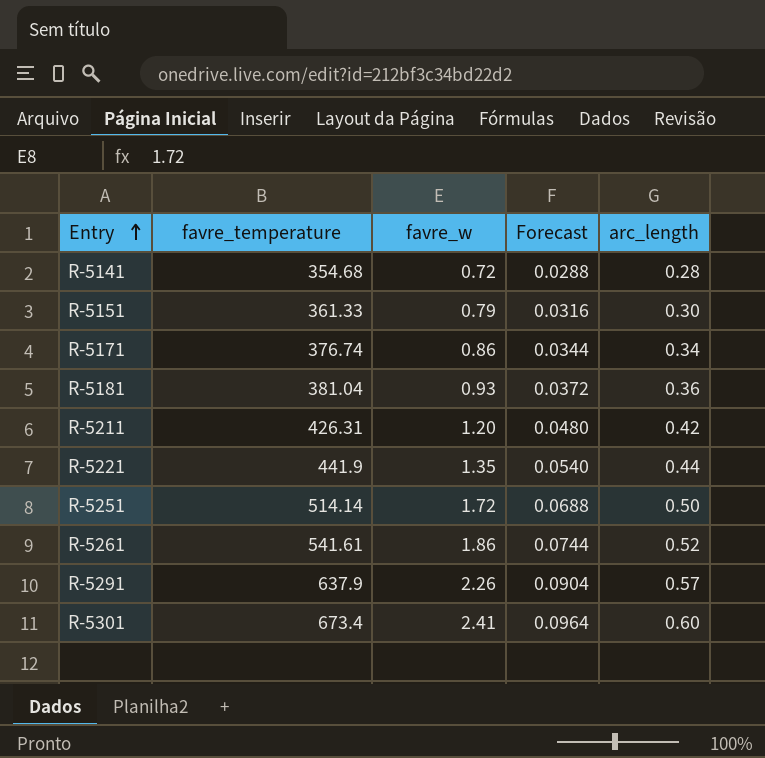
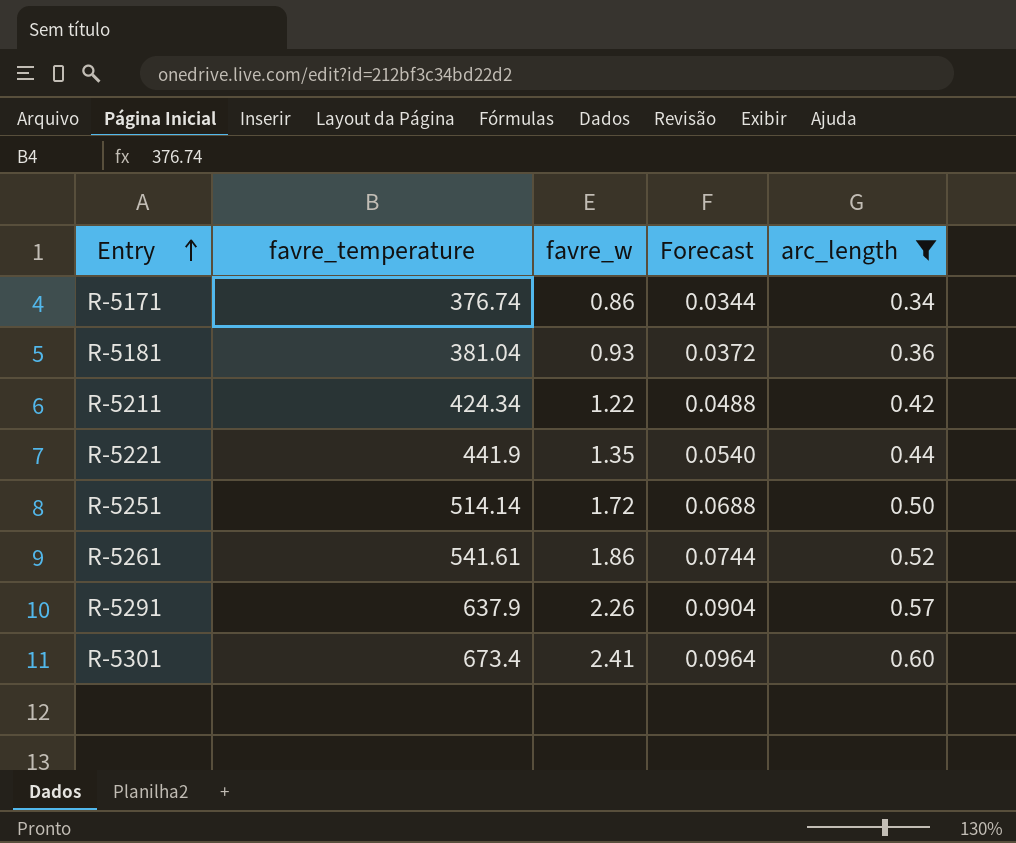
filter: none -> arc_length >= 0.34
R-5211 | favre_temperature: 426.31 -> 424.34
R-5211 | favre_w: 1.20 -> 1.22
R-5211 | Forecast: 0.0480 -> 0.0488

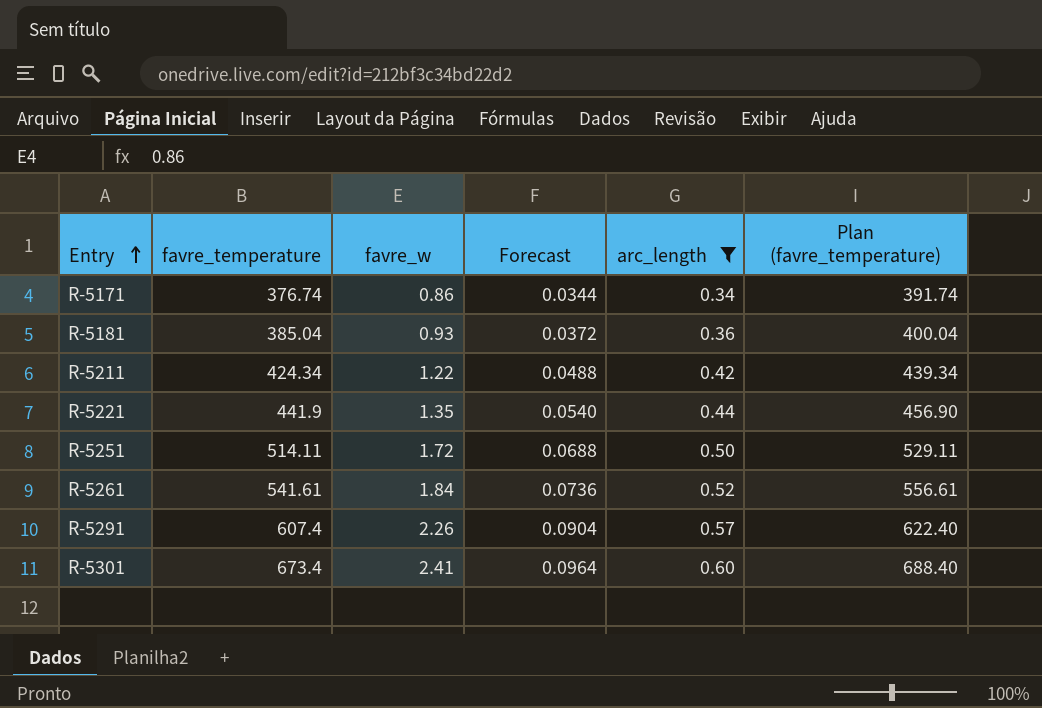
column Plan (favre_temperature) | formula: none -> [favre_temperature] + 15
R-5181 | favre_temperature: 381.04 -> 385.04
R-5251 | favre_temperature: 514.14 -> 514.11
R-5261 | favre_w: 1.86 -> 1.84
R-5261 | Forecast: 0.0744 -> 0.0736
R-5291 | favre_temperature: 637.9 -> 607.4

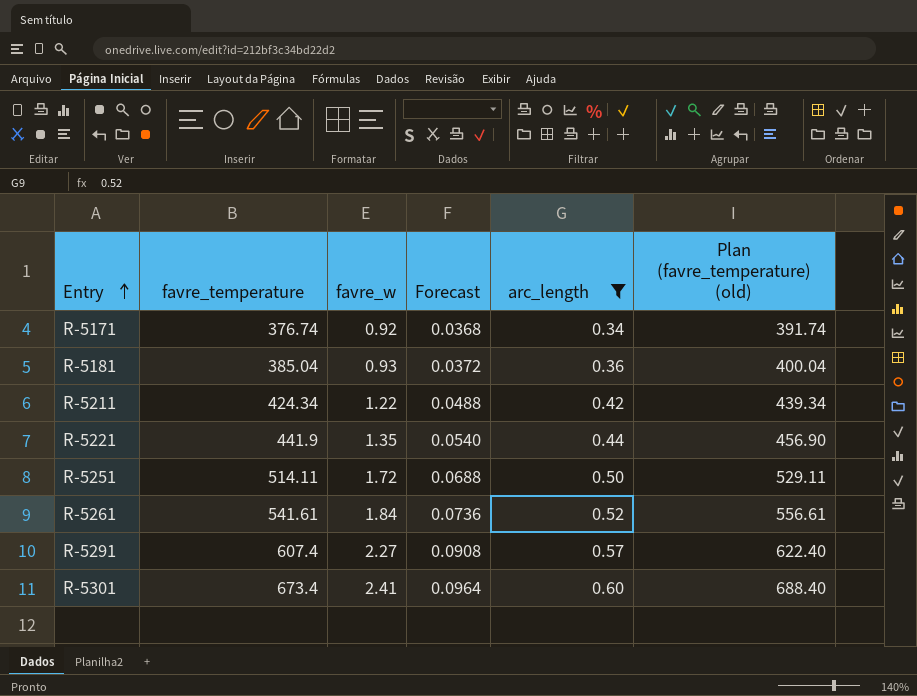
column name: Plan (favre_temperature) -> Plan (favre_temperature) (old)
R-5171 | favre_w: 0.86 -> 0.92
R-5171 | Forecast: 0.0344 -> 0.0368
R-5291 | favre_w: 2.26 -> 2.27
R-5291 | Forecast: 0.0904 -> 0.0908

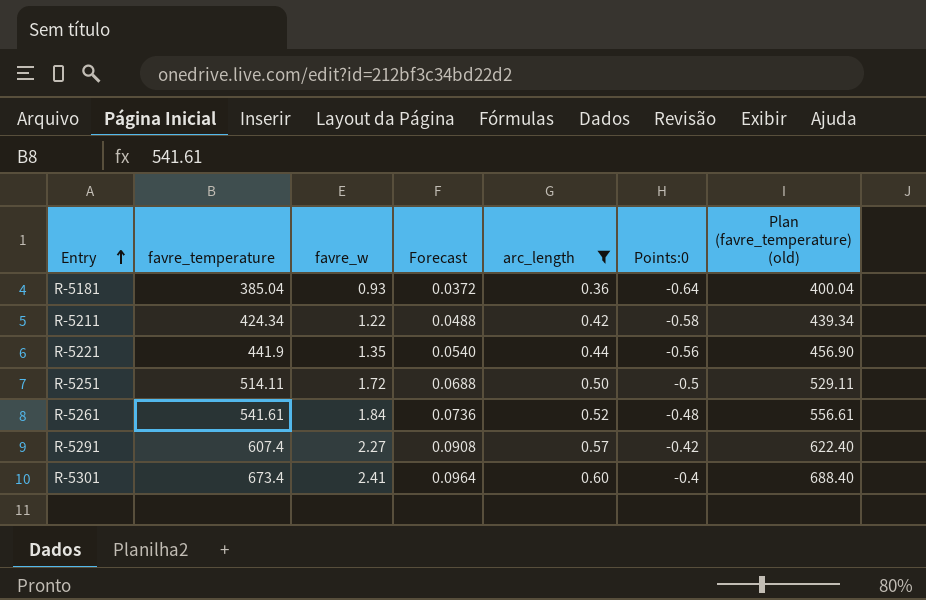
column Points:0 | position: none -> 6
row R-5171: 376.74 | 0.92 | 0.0368 | 0.34 | 391.74 -> none

